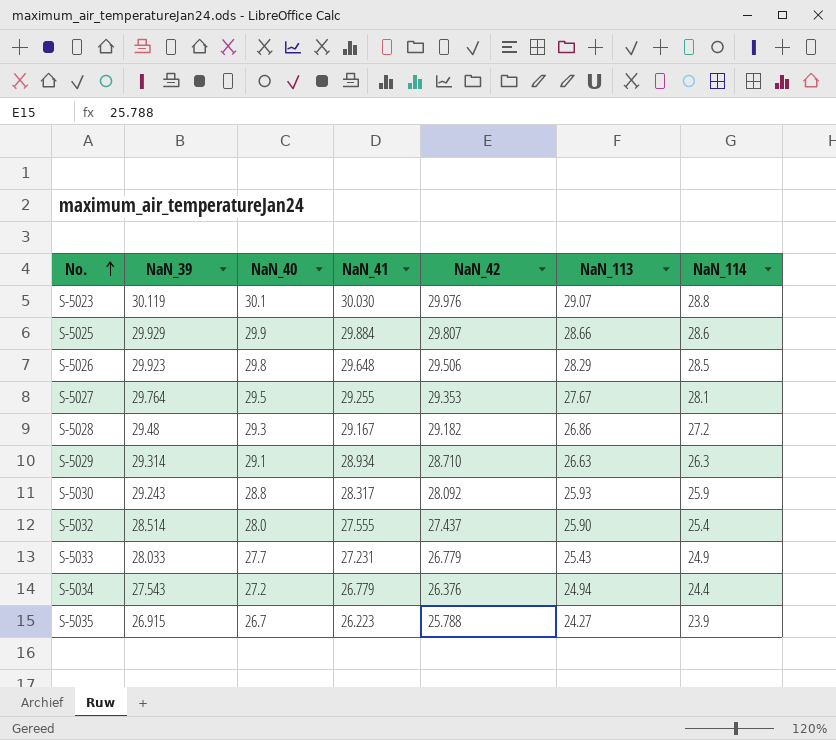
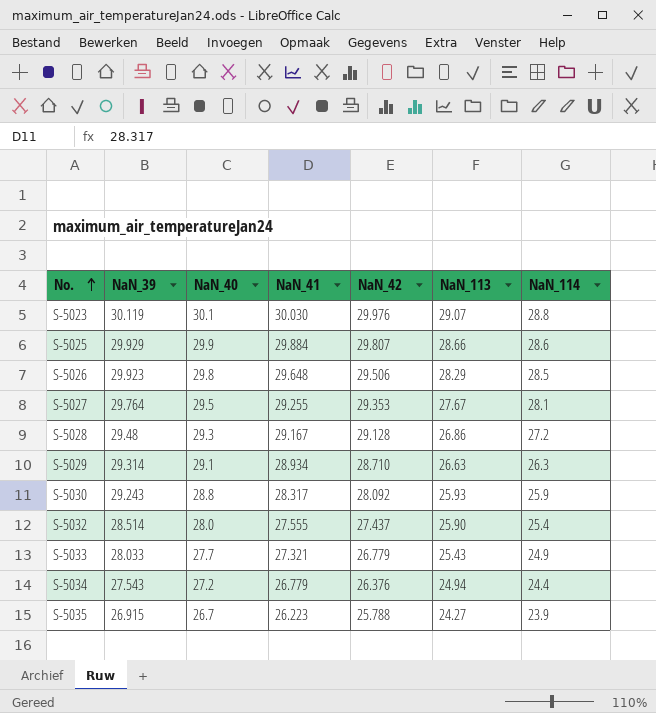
S-5028 | NaN_42: 29.182 -> 29.128
S-5033 | NaN_41: 27.231 -> 27.321

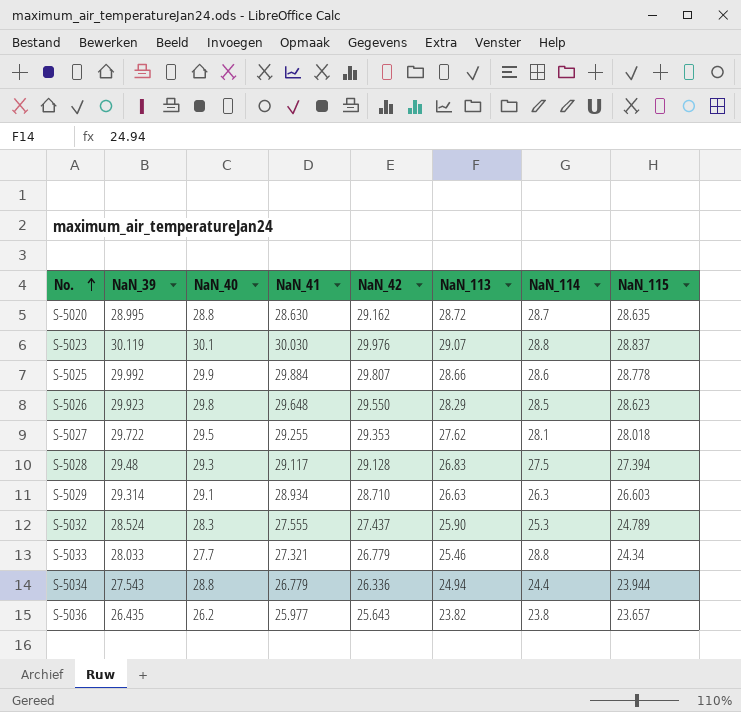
column NaN_115 | position: none -> 8
row S-5030: 29.243 | 28.8 | 28.317 | 28.092 | 25.93 | 25.9 -> none
row S-5035: 26.915 | 26.7 | 26.223 | 25.788 | 24.27 | 23.9 -> none
row S-5020: none -> 28.995 | 28.8 | 28.630 | 29.162 | 28.72 | 28.7 | 28.635
S-5025 | NaN_39: 29.929 -> 29.992
S-5026 | NaN_42: 29.506 -> 29.550
S-5027 | NaN_39: 29.764 -> 29.722
S-5027 | NaN_113: 27.67 -> 27.62
S-5028 | NaN_41: 29.167 -> 29.117
S-5028 | NaN_113: 26.86 -> 26.83
S-5028 | NaN_114: 27.2 -> 27.5
S-5032 | NaN_39: 28.514 -> 28.524
S-5032 | NaN_40: 28.0 -> 28.3
S-5032 | NaN_114: 25.4 -> 25.3
S-5033 | NaN_113: 25.43 -> 25.46
S-5033 | NaN_114: 24.9 -> 28.8
S-5034 | NaN_40: 27.2 -> 28.8
S-5034 | NaN_42: 26.376 -> 26.336
row S-5036: none -> 26.435 | 26.2 | 25.977 | 25.643 | 23.82 | 23.8 | 23.657

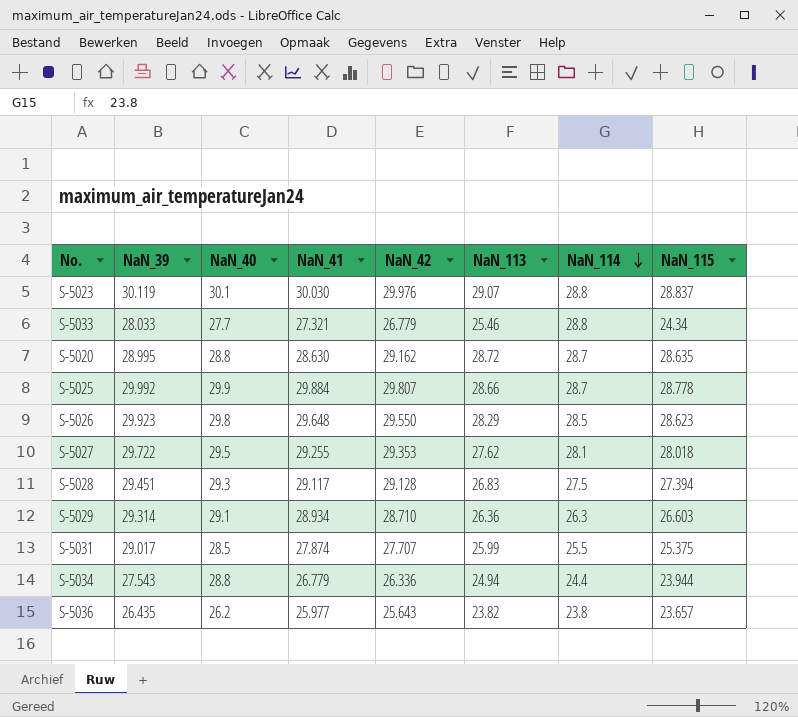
row order: No. ascending -> NaN_114 descending
row S-5032: 28.524 | 28.3 | 27.555 | 27.437 | 25.90 | 25.3 | 24.789 -> none
S-5025 | NaN_114: 28.6 -> 28.7
S-5028 | NaN_39: 29.48 -> 29.451
S-5029 | NaN_113: 26.63 -> 26.36
row S-5031: none -> 29.017 | 28.5 | 27.874 | 27.707 | 25.99 | 25.5 | 25.375

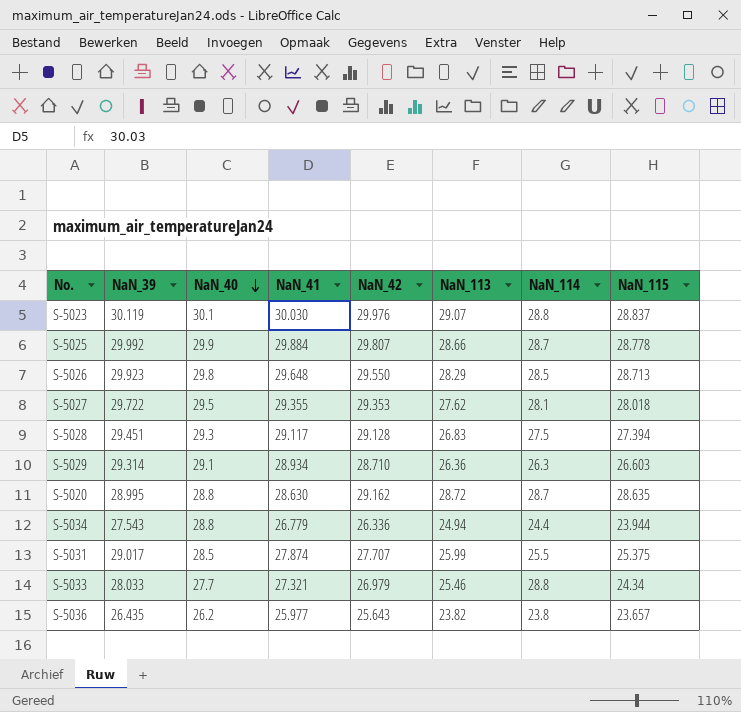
row order: NaN_114 descending -> NaN_40 descending
S-5026 | NaN_115: 28.623 -> 28.713
S-5027 | NaN_41: 29.255 -> 29.355
S-5033 | NaN_42: 26.779 -> 26.979

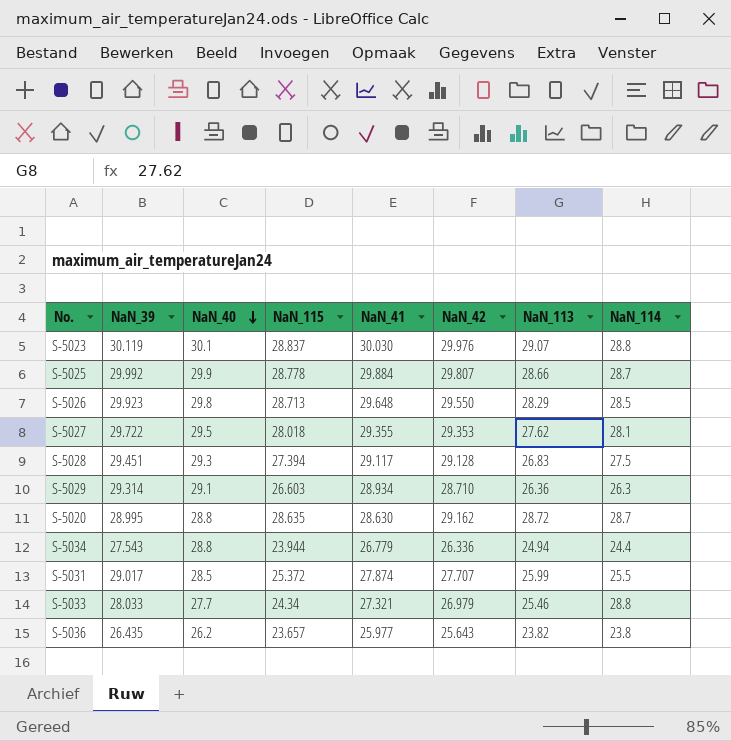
column NaN_115 | position: 8 -> 4
S-5031 | NaN_115: 25.375 -> 25.372

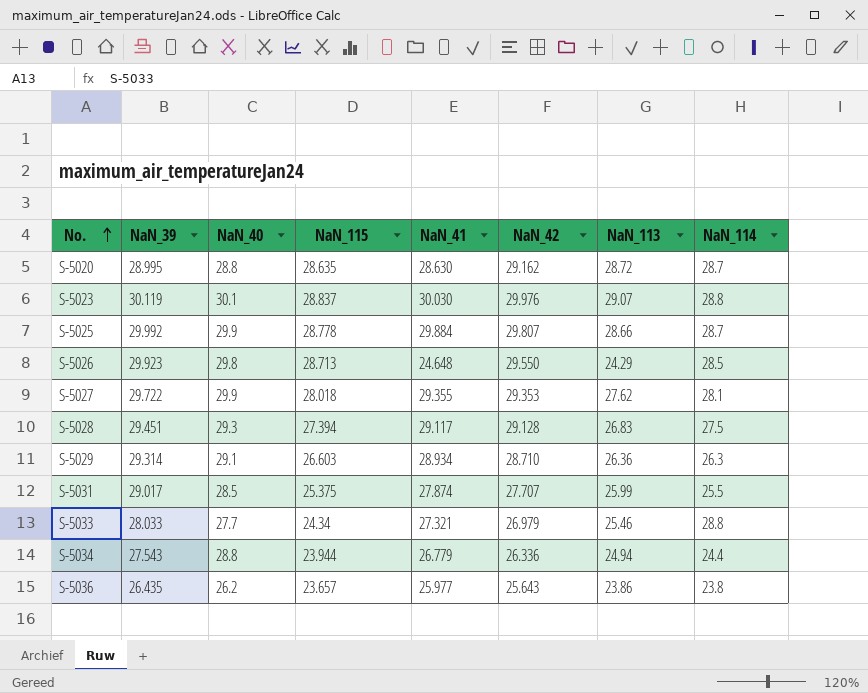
row order: NaN_40 descending -> No. ascending
S-5026 | NaN_41: 29.648 -> 24.648
S-5026 | NaN_113: 28.29 -> 24.29
S-5027 | NaN_40: 29.5 -> 29.9
S-5031 | NaN_115: 25.372 -> 25.375
S-5036 | NaN_113: 23.82 -> 23.86

